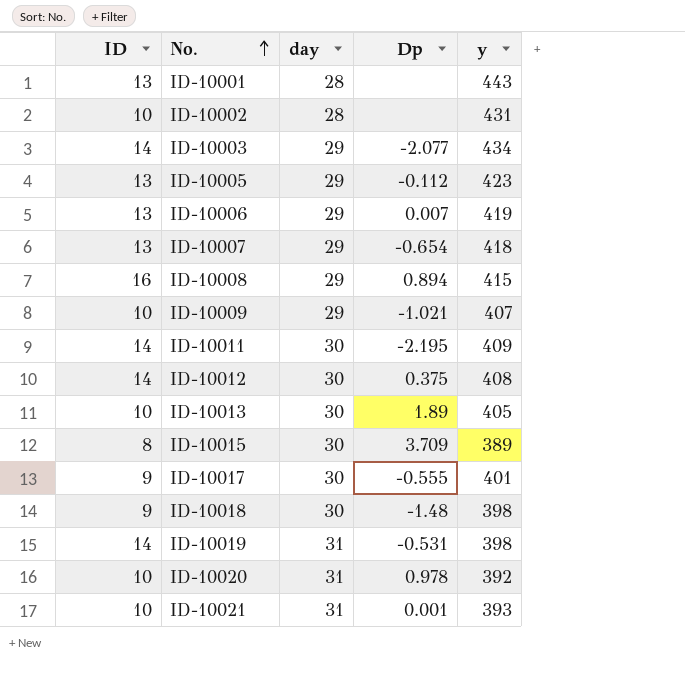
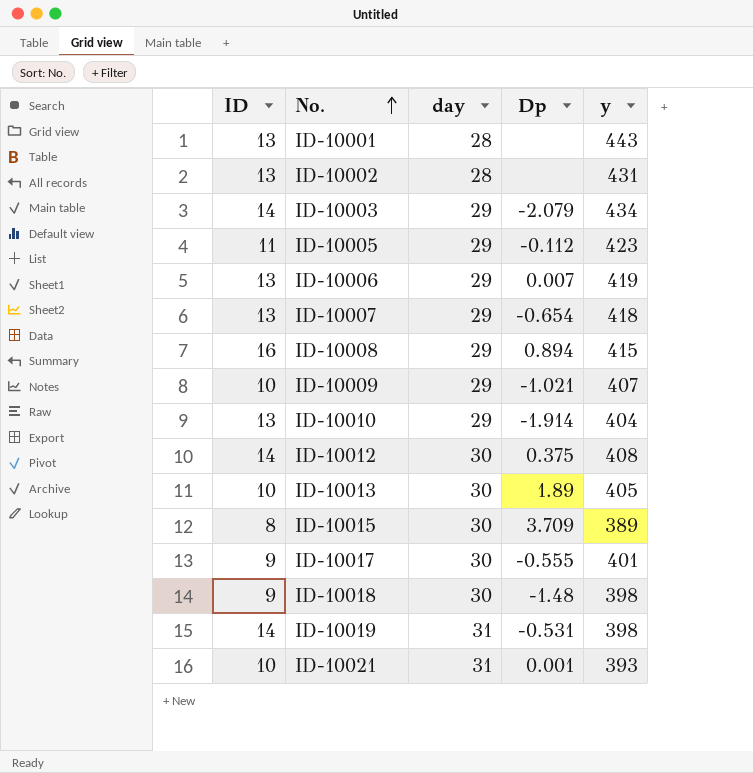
row ID-10011: 14 | 30 | -2.195 | 409 -> none
row ID-10020: 10 | 31 | 0.978 | 392 -> none
ID-10002 | ID: 10 -> 13
ID-10003 | Dp: -2.077 -> -2.079
ID-10005 | ID: 13 -> 11
row ID-10010: none -> 13 | 29 | -1.914 | 404

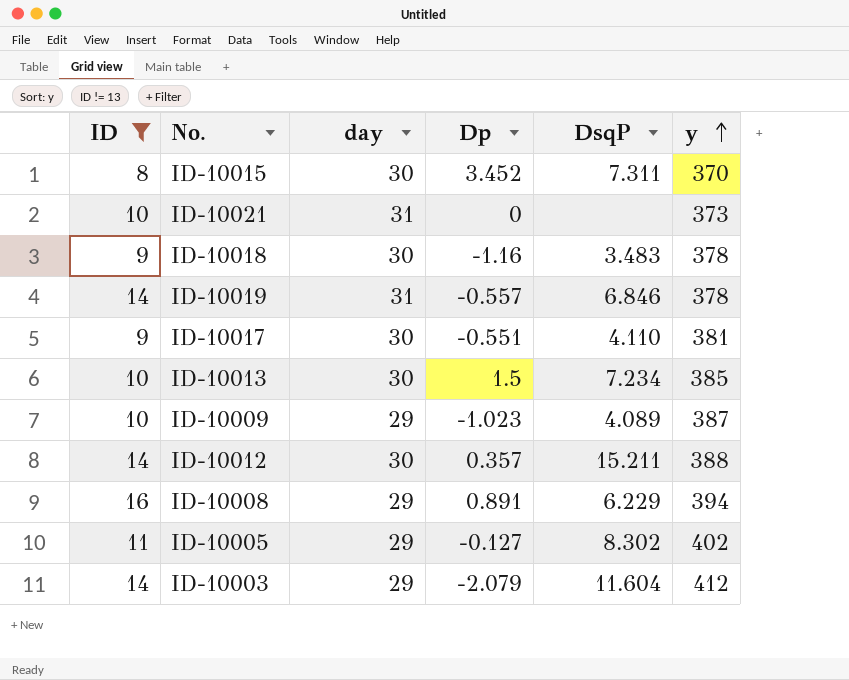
filter: none -> ID != 13
row order: No. ascending -> y ascending
column DsqP | position: none -> 5
ID-10015 | Dp: 3.709 -> 3.452
ID-10015 | y: 389 -> 370
ID-10021 | Dp: 0.001 -> 0
ID-10021 | y: 393 -> 373
ID-10018 | Dp: -1.48 -> -1.16
ID-10018 | y: 398 -> 378
ID-10019 | Dp: -0.531 -> -0.557
ID-10019 | y: 398 -> 378
ID-10017 | Dp: -0.555 -> -0.551
ID-10017 | y: 401 -> 381
ID-10013 | Dp: 1.89 -> 1.5
ID-10013 | y: 405 -> 385
ID-10009 | Dp: -1.021 -> -1.023
ID-10009 | y: 407 -> 387
ID-10012 | Dp: 0.375 -> 0.357
ID-10012 | y: 408 -> 388
ID-10008 | Dp: 0.894 -> 0.891
ID-10008 | y: 415 -> 394
ID-10005 | Dp: -0.112 -> -0.127
ID-10005 | y: 423 -> 402
ID-10003 | y: 434 -> 412

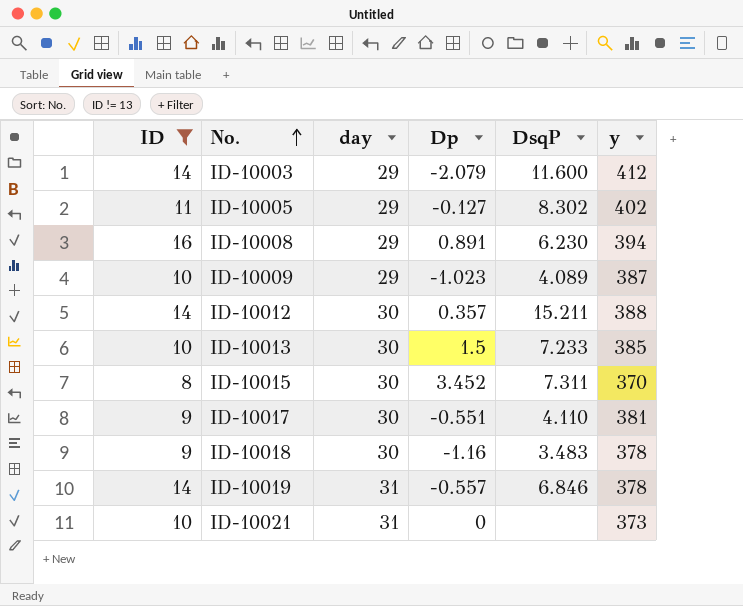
row order: y ascending -> No. ascending
ID-10003 | DsqP: 11.604 -> 11.600
ID-10008 | DsqP: 6.229 -> 6.230
ID-10013 | DsqP: 7.234 -> 7.233

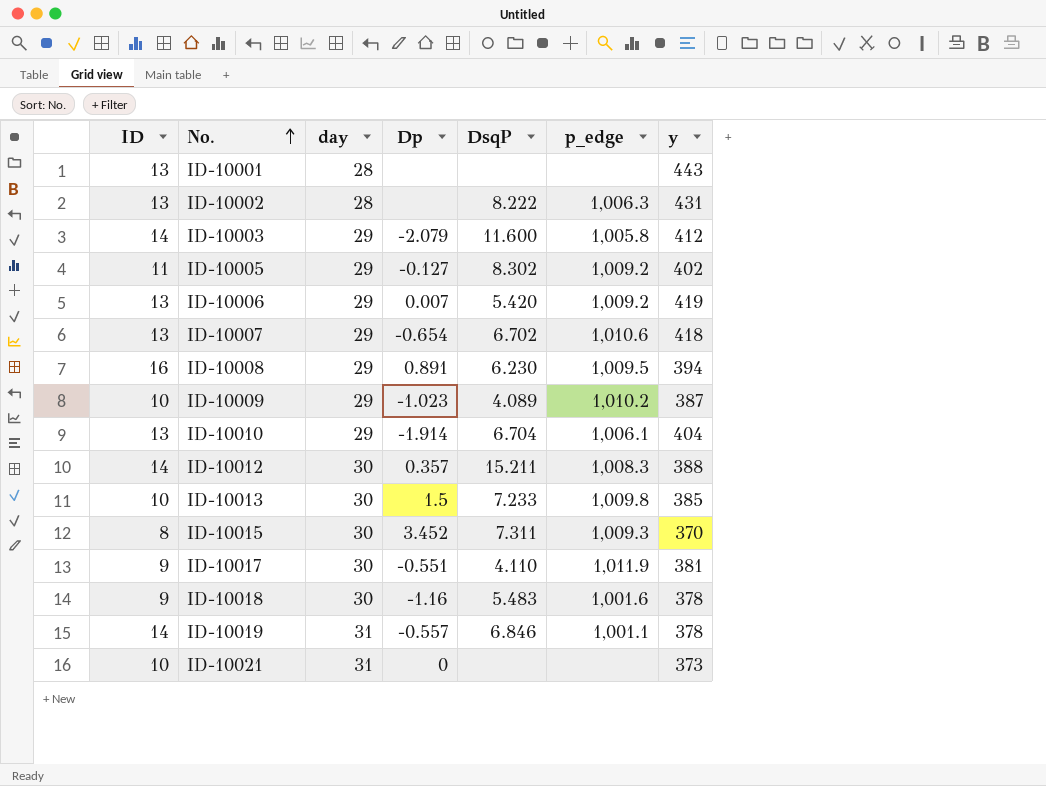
filter: ID != 13 -> none
column p_edge | position: none -> 6
ID-10018 | DsqP: 3.483 -> 5.483

